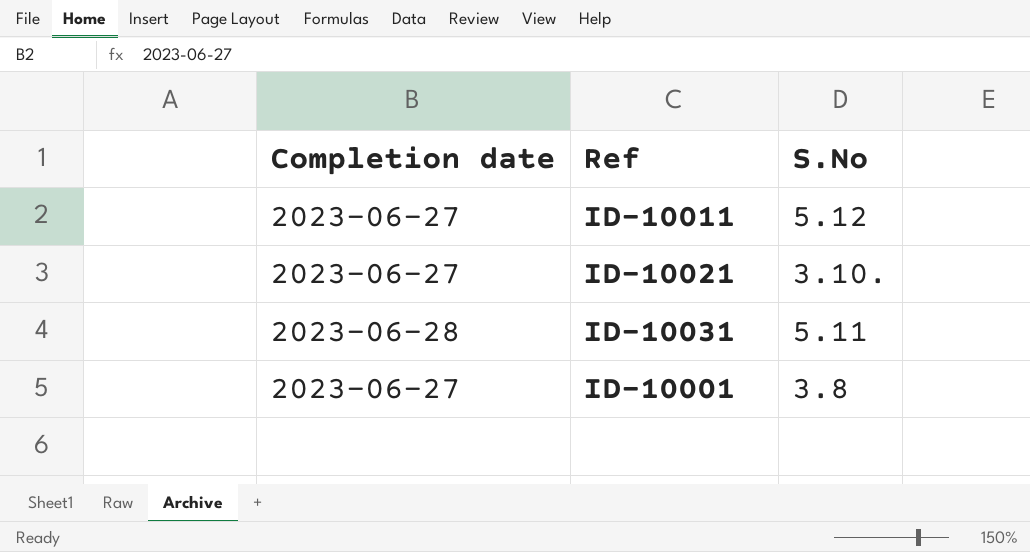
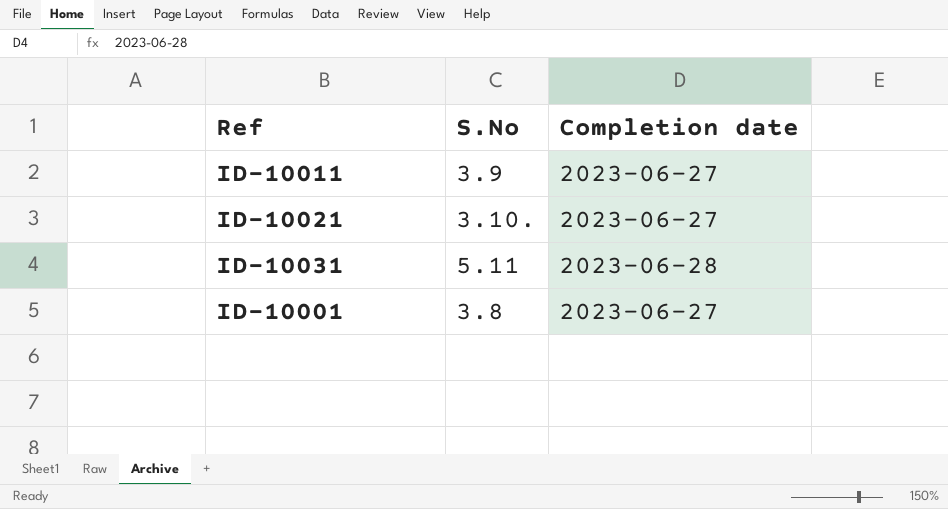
column Completion date | position: 1 -> 3
ID-10011 | S.No: 5.12 -> 3.9

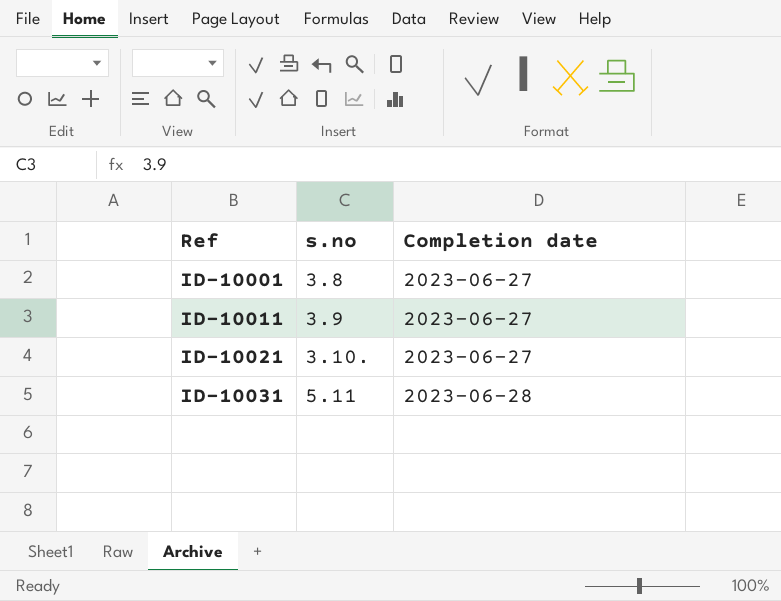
row order: none -> Ref ascending
column name: S.No -> s.no

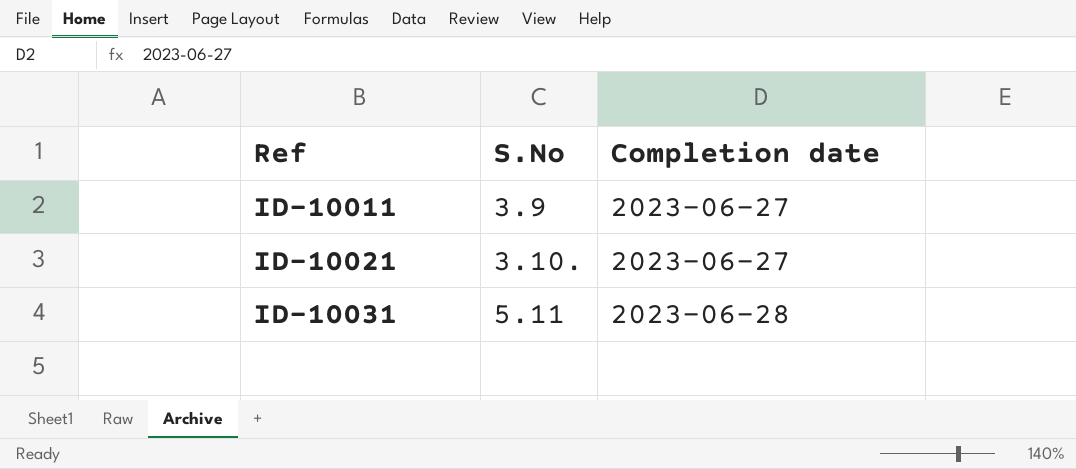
column name: s.no -> S.No
row ID-10001: 3.8 | 2023-06-27 -> none

